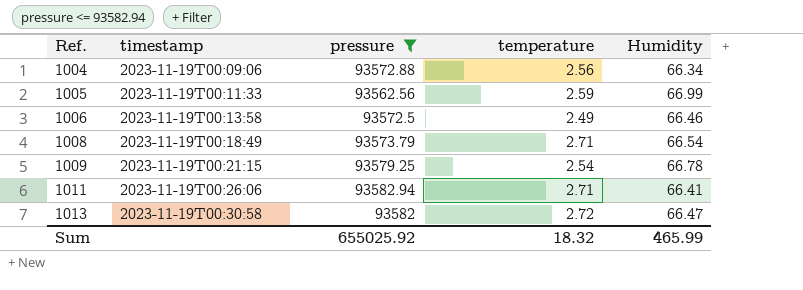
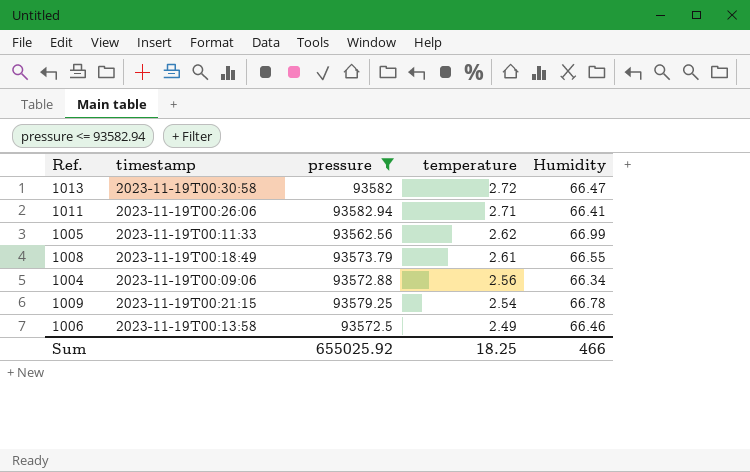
row order: Ref. ascending -> temperature descending
1005 | temperature: 2.59 -> 2.62
1008 | temperature: 2.71 -> 2.61
1008 | Humidity: 66.54 -> 66.55
Sum | temperature: 18.32 -> 18.25
Sum | Humidity: 465.99 -> 466

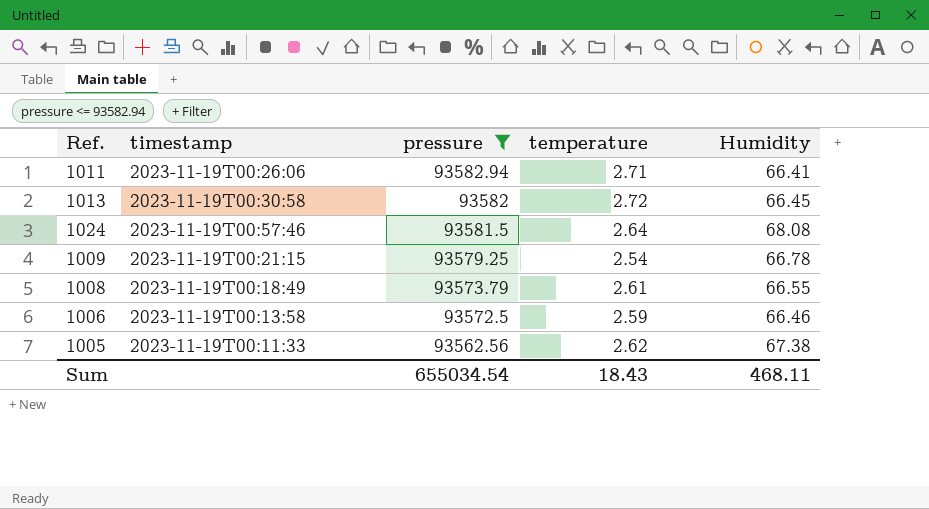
row order: temperature descending -> pressure descending
row 1004: 2023-11-19T00:09:06 | 93572.88 | 2.56 | 66.34 -> none
1013 | Humidity: 66.47 -> 66.45
row 1024: none -> 2023-11-19T00:57:46 | 93581.5 | 2.64 | 68.08
1006 | temperature: 2.49 -> 2.59
1005 | Humidity: 66.99 -> 67.38
Sum | pressure: 655025.92 -> 655034.54
Sum | temperature: 18.25 -> 18.43
Sum | Humidity: 466 -> 468.11

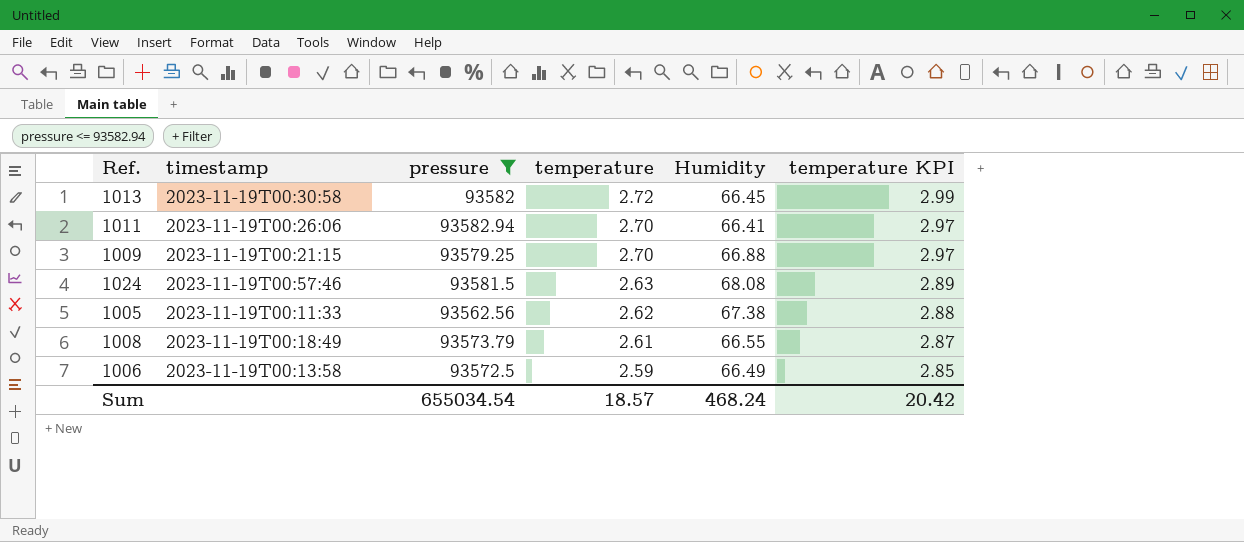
row order: pressure descending -> temperature descending
column temperature KPI | formula: none -> [temperature] * 1.1
1011 | temperature: 2.71 -> 2.70
1009 | temperature: 2.54 -> 2.70
1009 | Humidity: 66.78 -> 66.88
1024 | temperature: 2.64 -> 2.63
1006 | Humidity: 66.46 -> 66.49
Sum | temperature: 18.43 -> 18.57
Sum | Humidity: 468.11 -> 468.24

